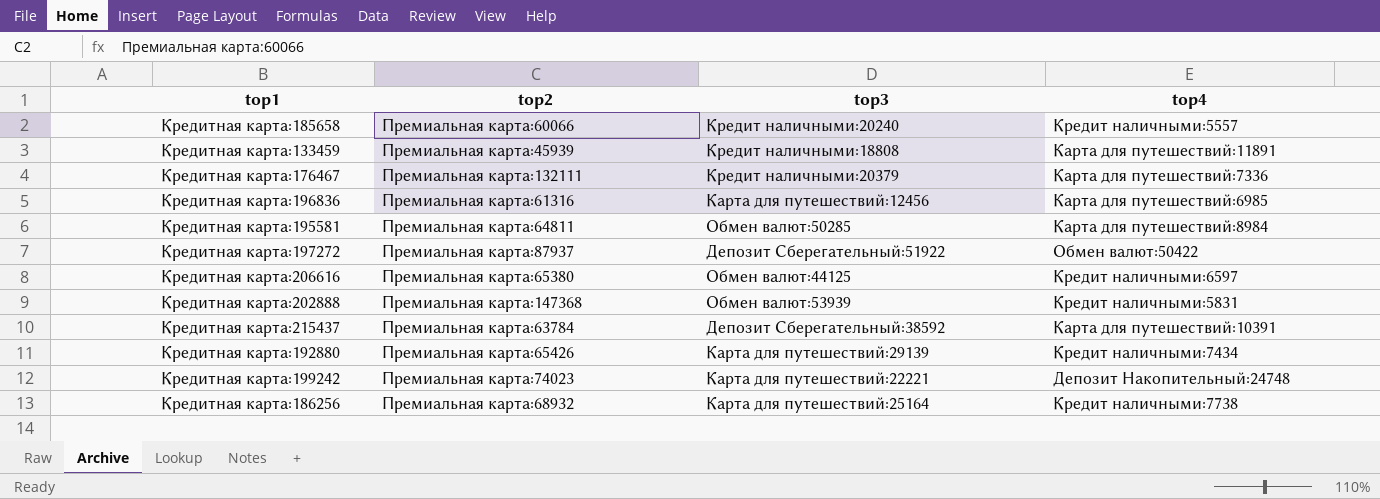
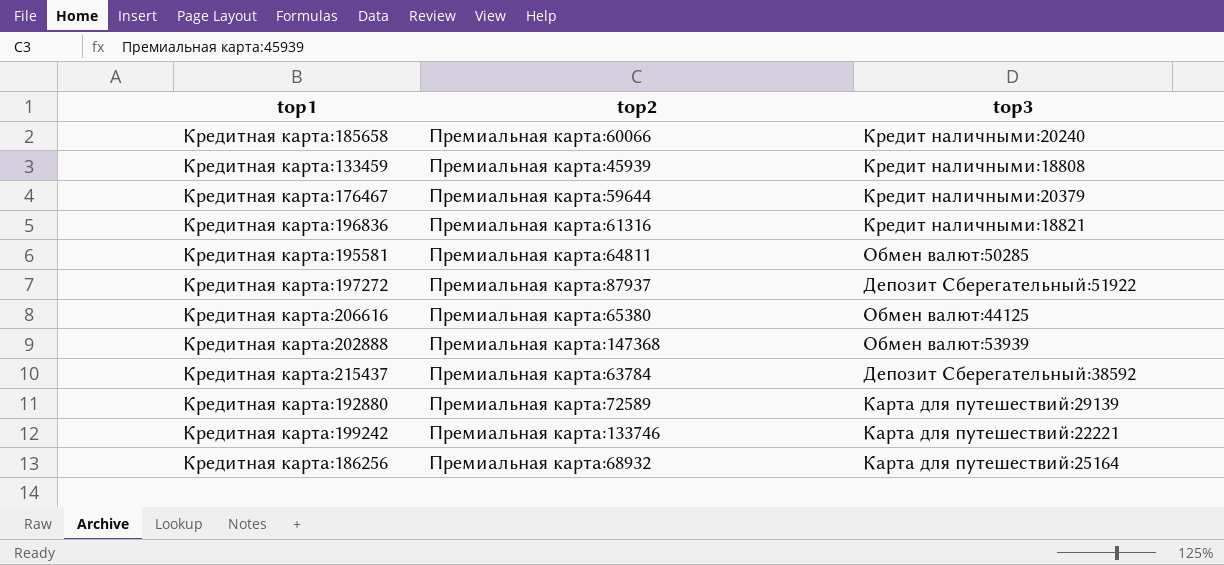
column top4 | position: 4 -> none
Кредитная карта:176467 | top2: Премиальная карта:132111 -> Премиальная карта:59644
Кредитная карта:196836 | top3: Карта для путешествий:12456 -> Кредит наличными:18821
Кредитная карта:192880 | top2: Премиальная карта:65426 -> Премиальная карта:72589
Кредитная карта:199242 | top2: Премиальная карта:74023 -> Премиальная карта:133746

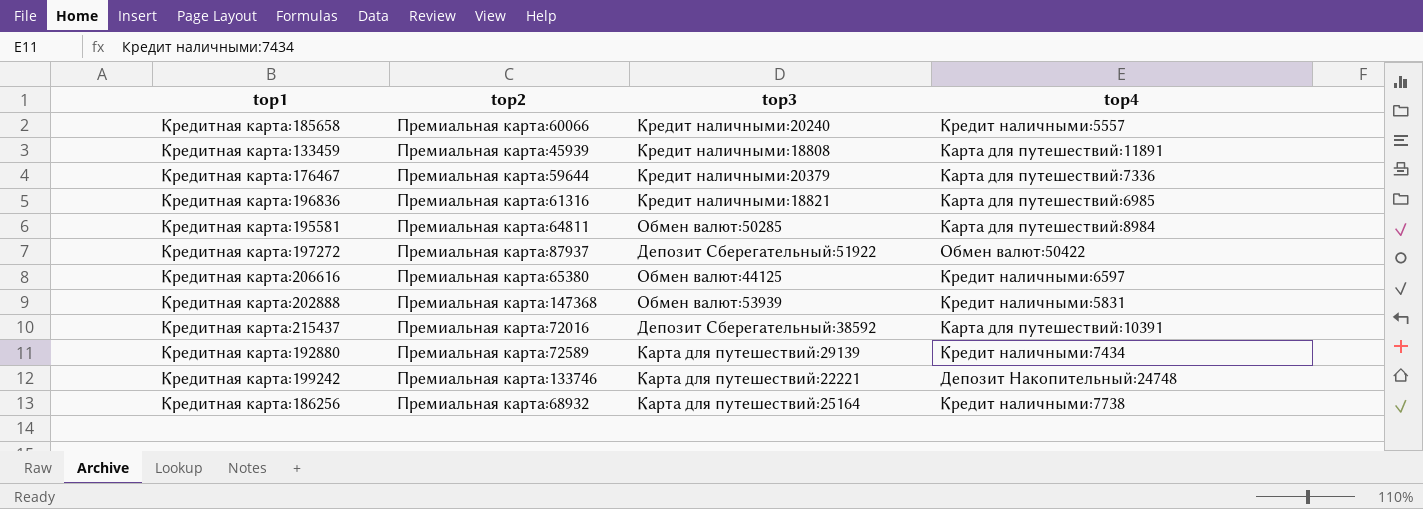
column top4 | position: none -> 4
Кредитная карта:215437 | top2: Премиальная карта:63784 -> Премиальная карта:72016

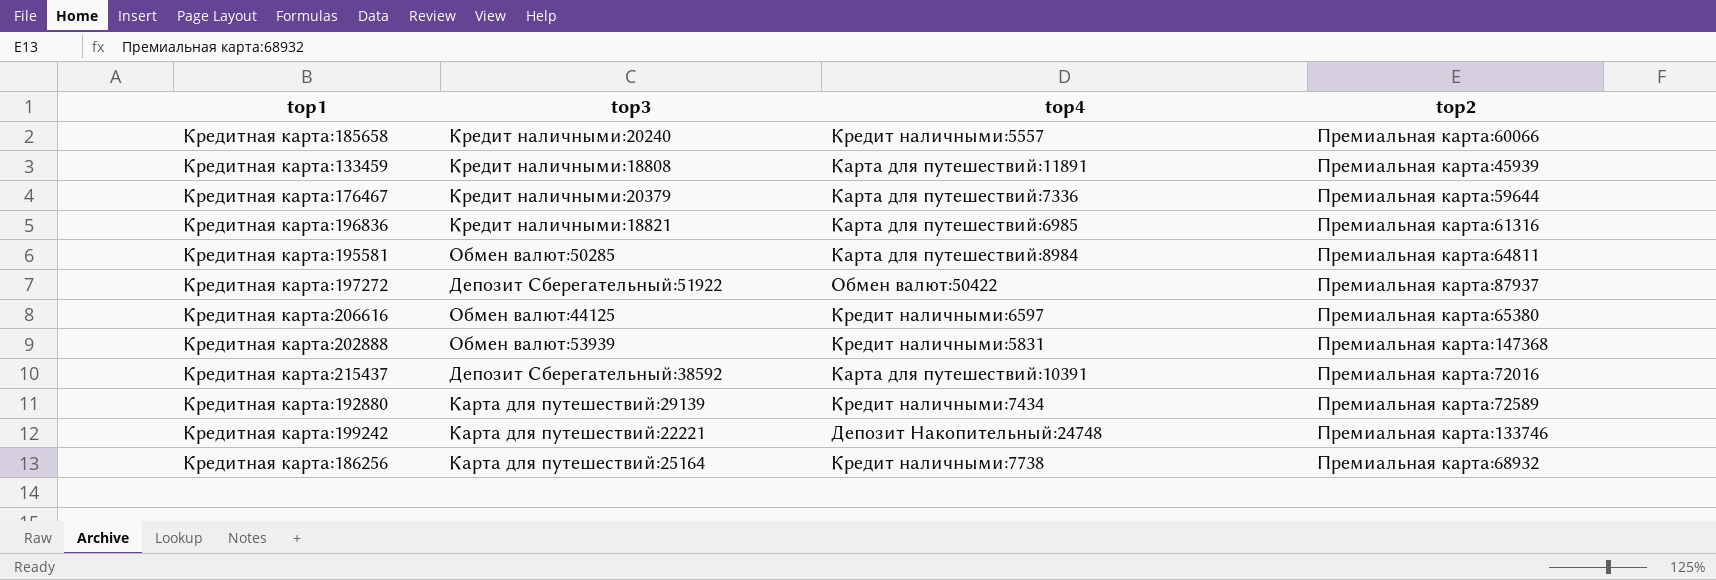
column top2 | position: 2 -> 4

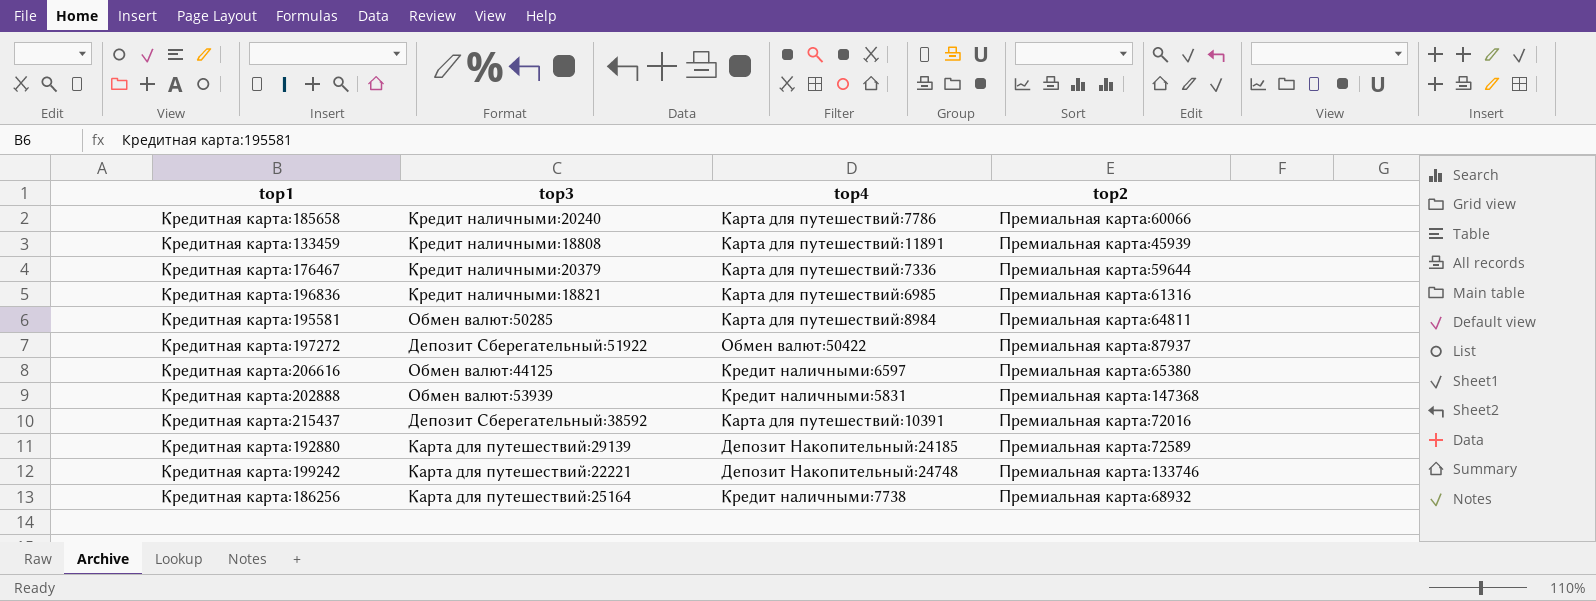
Кредитная карта:185658 | top4: Кредит наличными:5557 -> Карта для путешествий:7786
Кредитная карта:192880 | top4: Кредит наличными:7434 -> Депозит Накопительный:24185

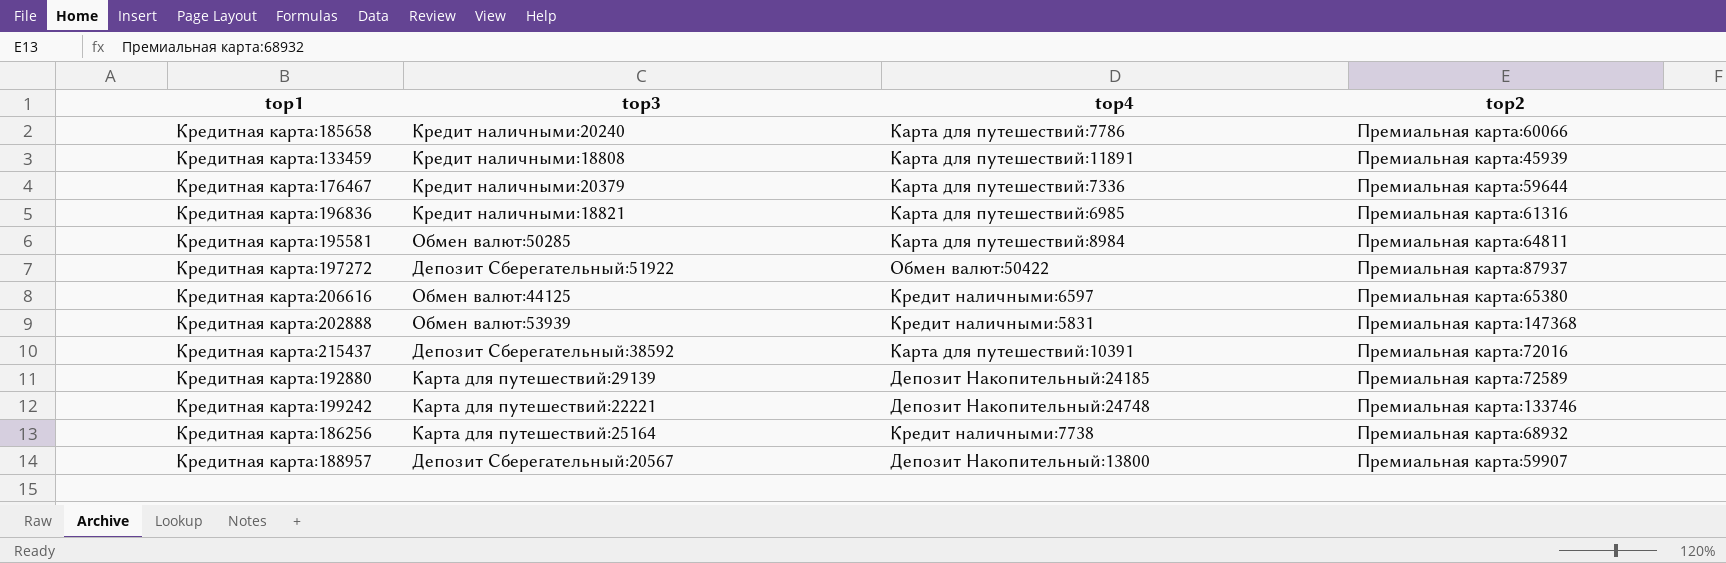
row Кредитная карта:188957: none -> Депозит Сберегательный:20567 | Депозит Накопительный:13800 | Премиальная карта:59907

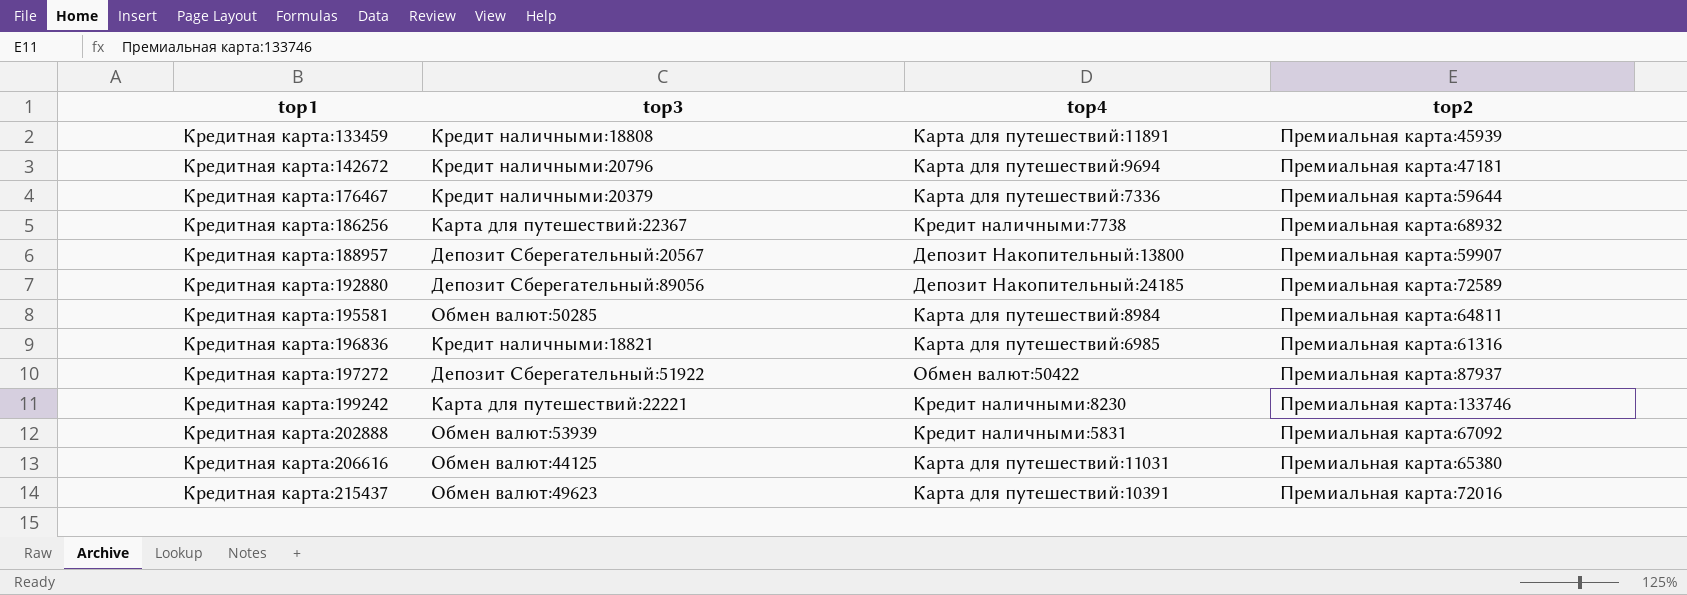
row order: none -> top1 ascending
row Кредитная карта:185658: Кредит наличными:20240 | Карта для путешествий:7786 | Премиальная карта:60066 -> none
row Кредитная карта:142672: none -> Кредит наличными:20796 | Карта для путешествий:9694 | Премиальная карта:47181
Кредитная карта:186256 | top3: Карта для путешествий:25164 -> Карта для путешествий:22367
Кредитная карта:192880 | top3: Карта для путешествий:29139 -> Депозит Сберегательный:89056
Кредитная карта:199242 | top4: Депозит Накопительный:24748 -> Кредит наличными:8230
Кредитная карта:202888 | top2: Премиальная карта:147368 -> Премиальная карта:67092
Кредитная карта:206616 | top4: Кредит наличными:6597 -> Карта для путешествий:11031
Кредитная карта:215437 | top3: Депозит Сберегательный:38592 -> Обмен валют:49623

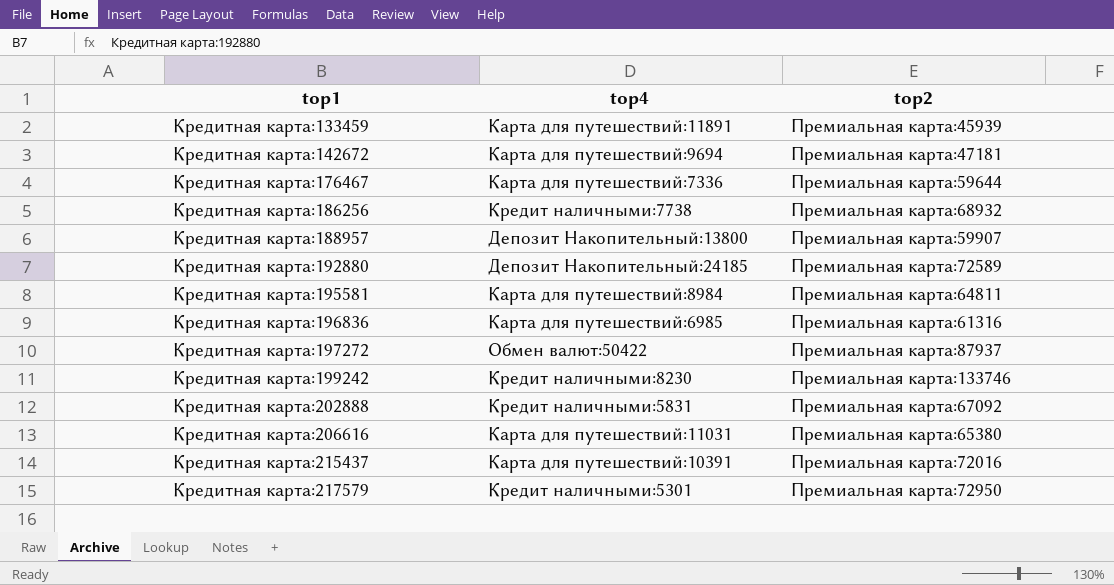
column top3 | position: 2 -> none
row Кредитная карта:217579: none -> Кредит наличными:5301 | Премиальная карта:72950

